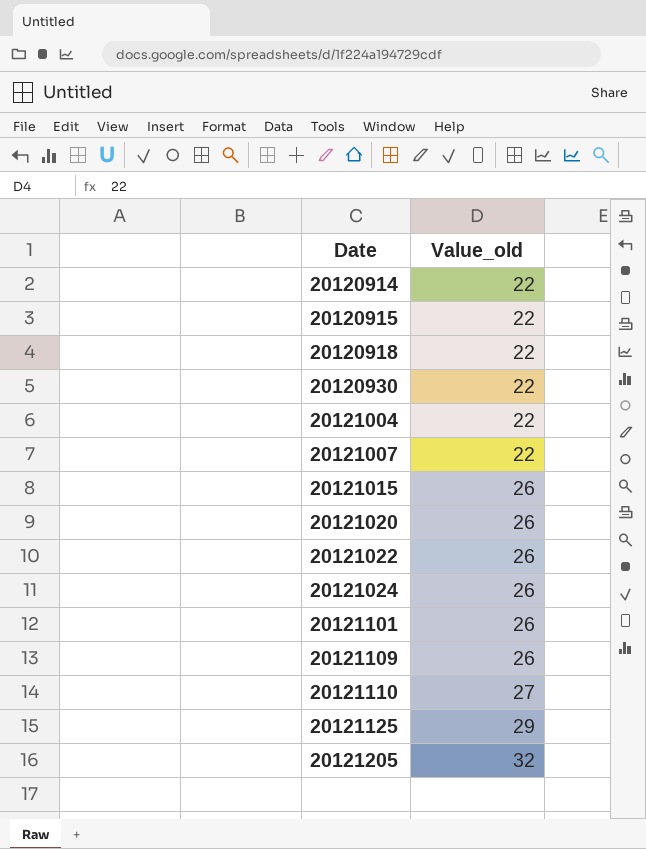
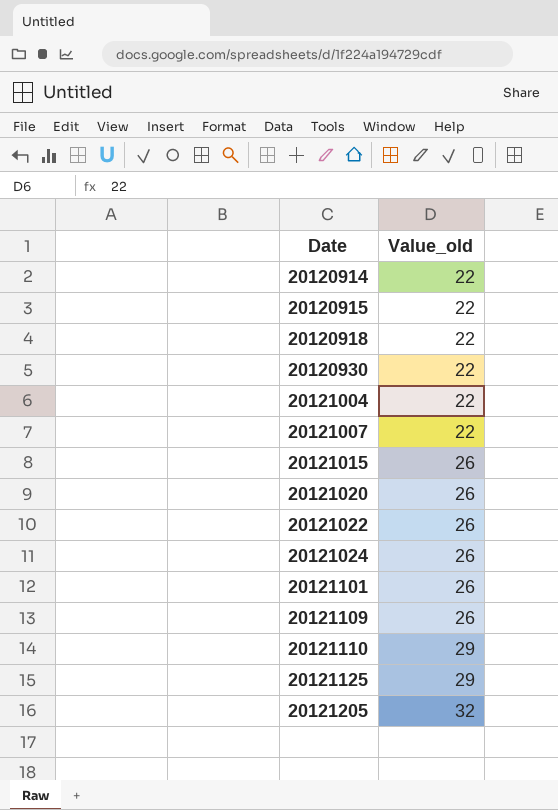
20121110 | Value_old: 27 -> 29

